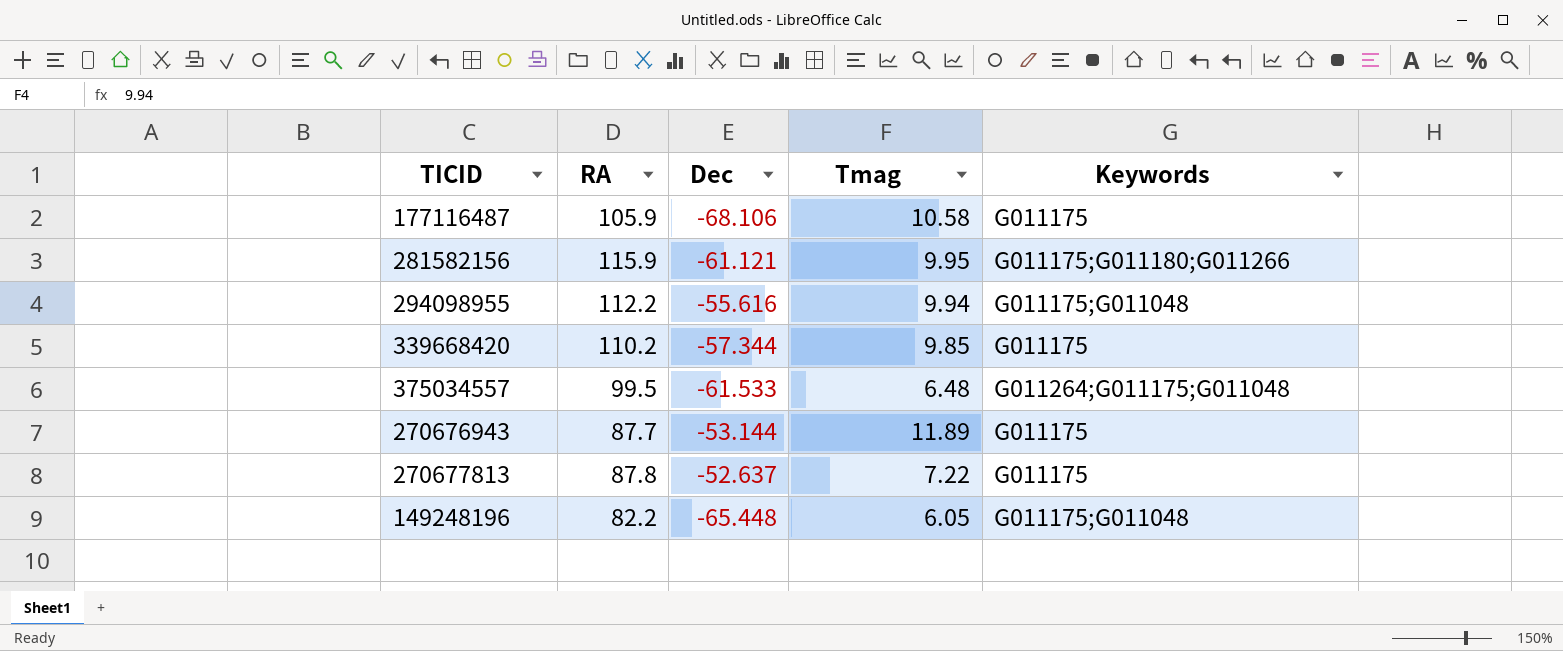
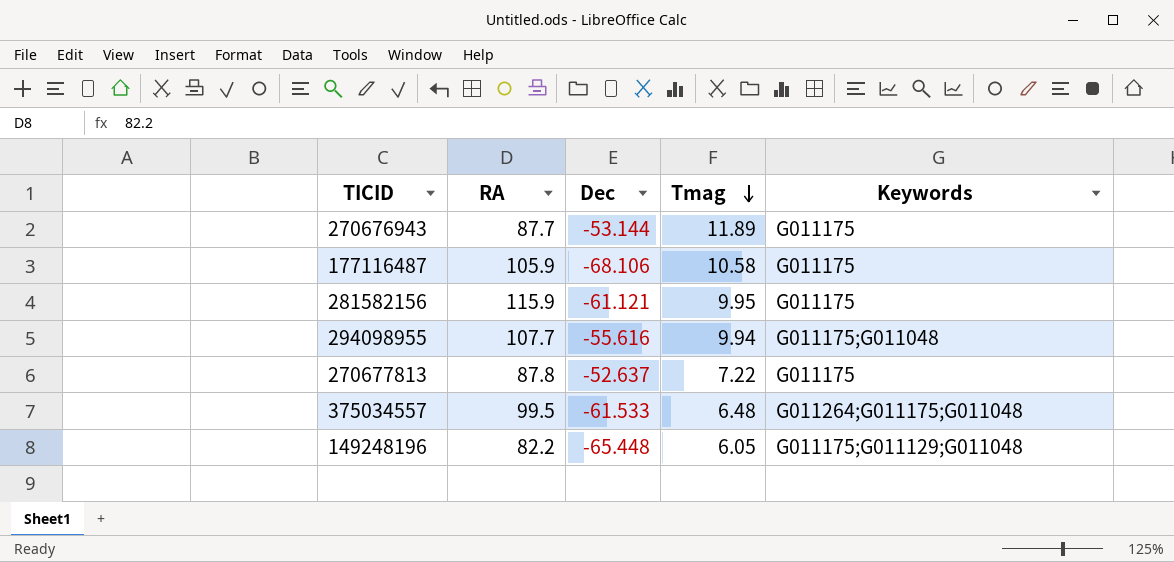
row order: none -> Tmag descending
row 339668420: 110.2 | -57.344 | 9.85 | G011175 -> none
281582156 | Keywords: G011175;G011180;G011266 -> G011175
294098955 | RA: 112.2 -> 107.7
149248196 | Keywords: G011175;G011048 -> G011175;G011129;G011048

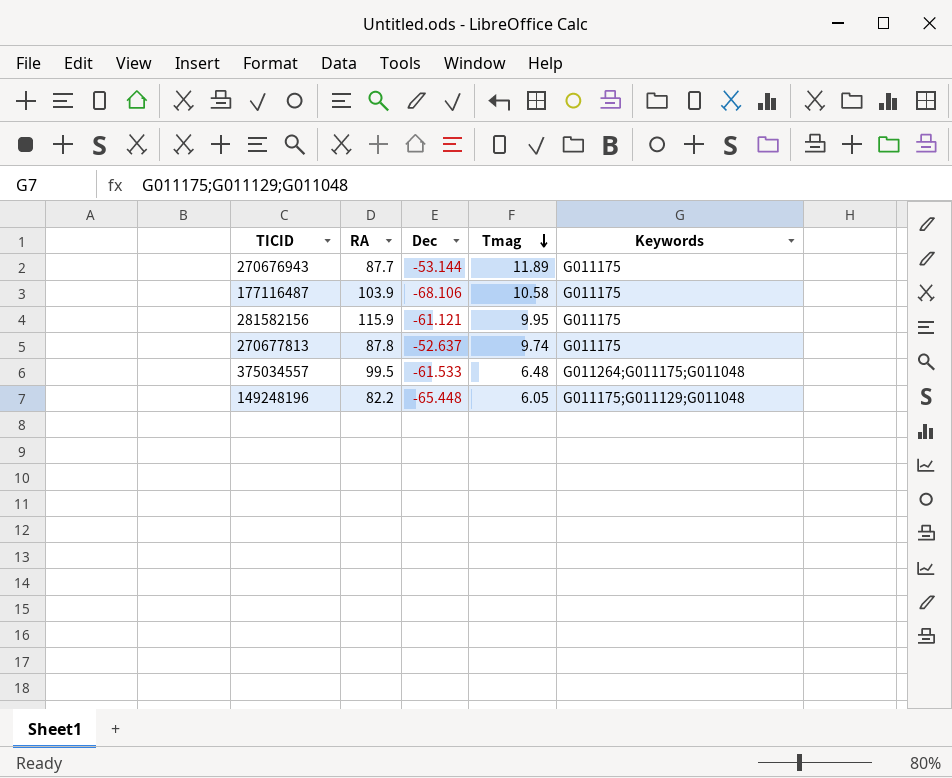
row 294098955: 107.7 | -55.616 | 9.94 | G011175;G011048 -> none
177116487 | RA: 105.9 -> 103.9
270677813 | Tmag: 7.22 -> 9.74

